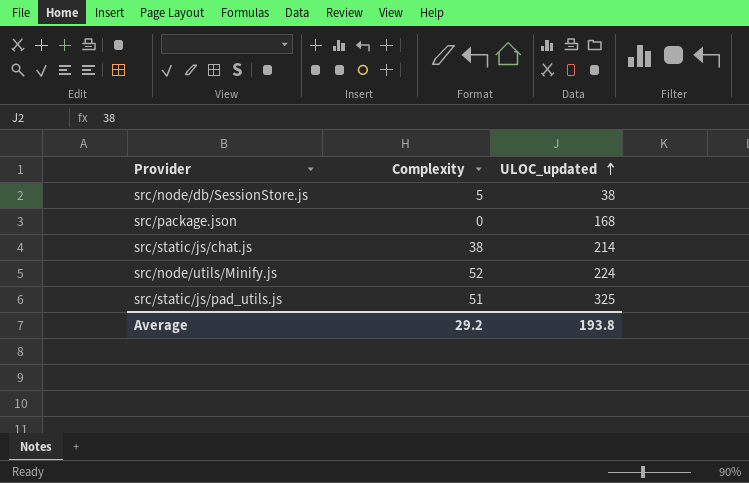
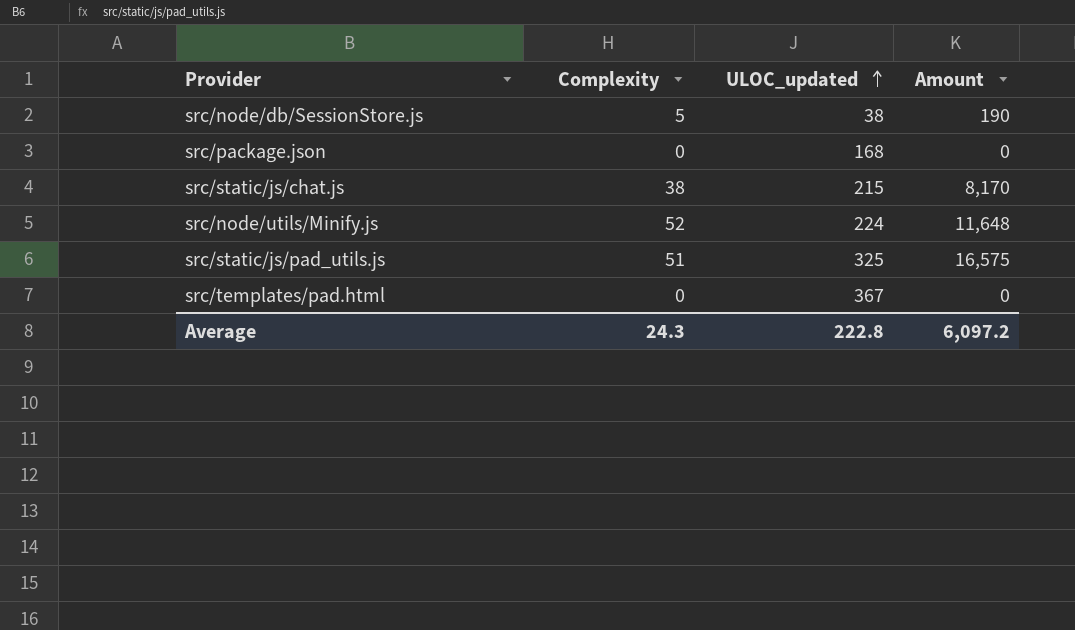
column Amount | formula: none -> [Complexity] * [ULOC_updated]
src/static/js/chat.js | ULOC_updated: 214 -> 215
row src/templates/pad.html: none -> 0 | 367 | 0
Average | Complexity: 29.2 -> 24.3
Average | ULOC_updated: 193.8 -> 222.8

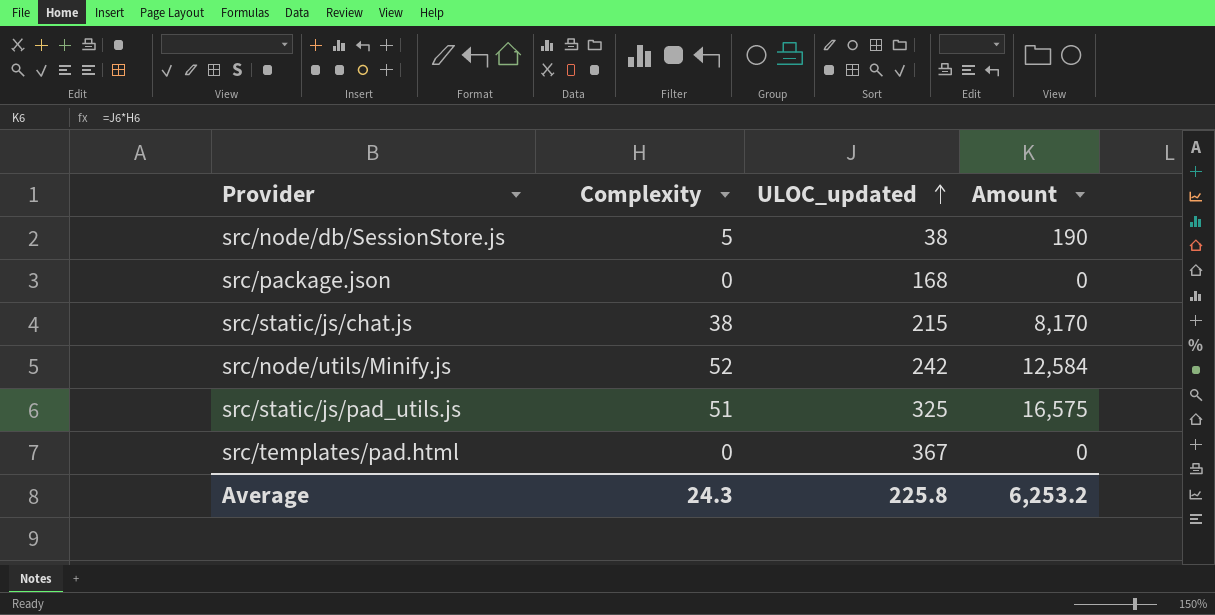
src/node/utils/Minify.js | ULOC_updated: 224 -> 242
src/node/utils/Minify.js | Amount: 11,648 -> 12,584
Average | ULOC_updated: 222.8 -> 225.8
Average | Amount: 6,097.2 -> 6,253.2

